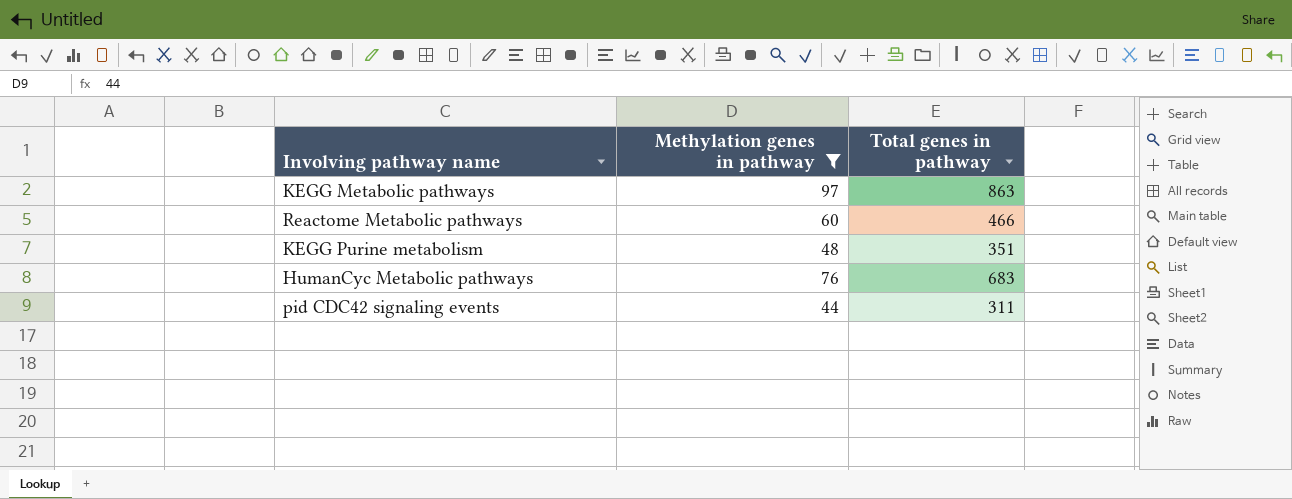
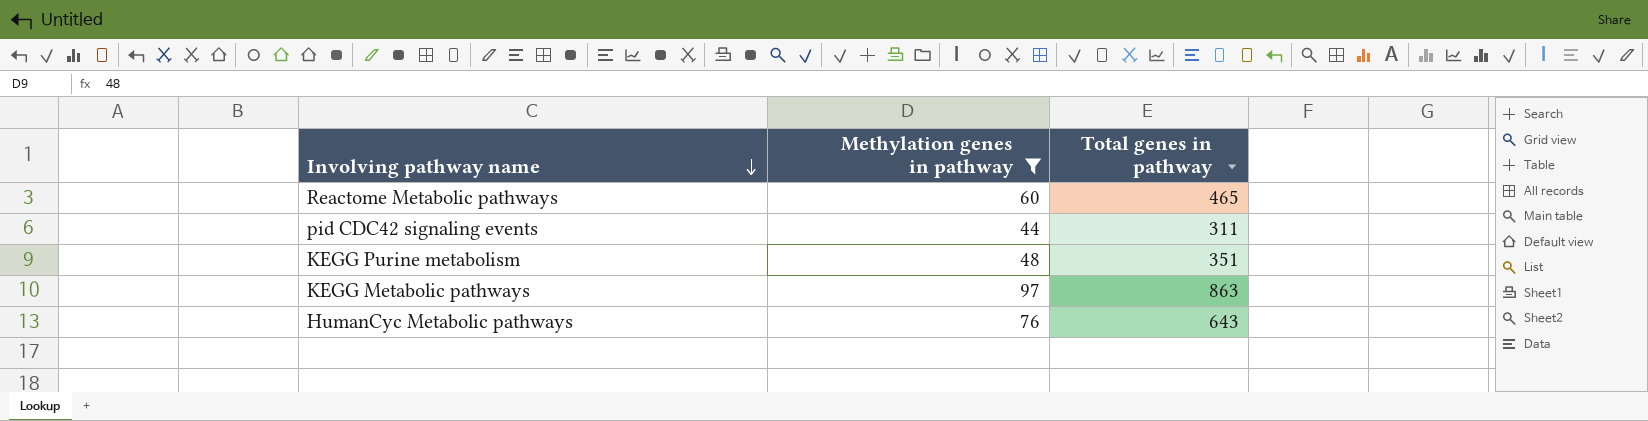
row order: none -> Involving pathway name descending
Reactome Metabolic pathways | Total genes in pathway: 466 -> 465
HumanCyc Metabolic pathways | Total genes in pathway: 683 -> 643

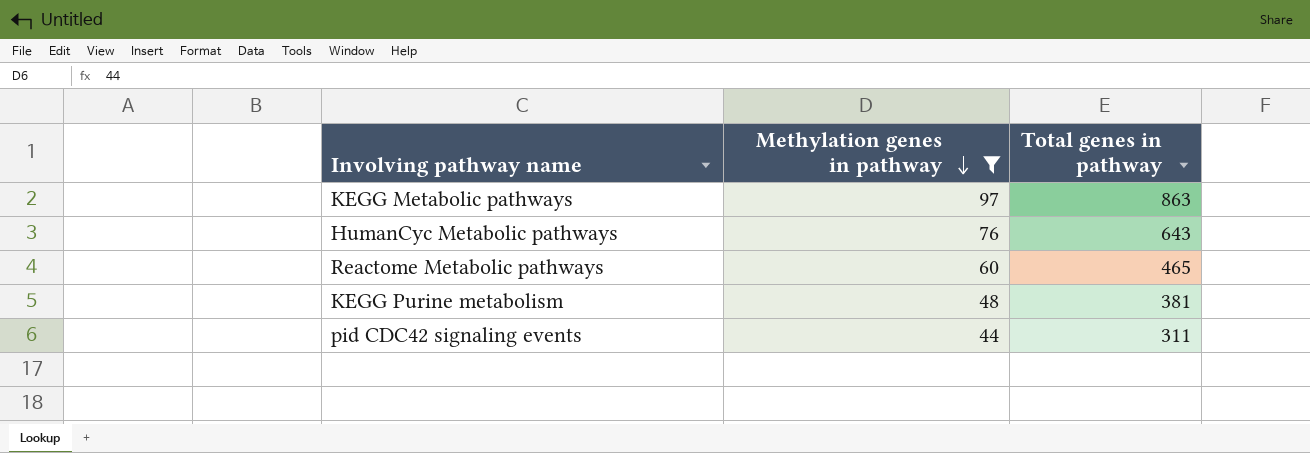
row order: Involving pathway name descending -> Methylation genes in pathway descending
KEGG Purine metabolism | Total genes in pathway: 351 -> 381

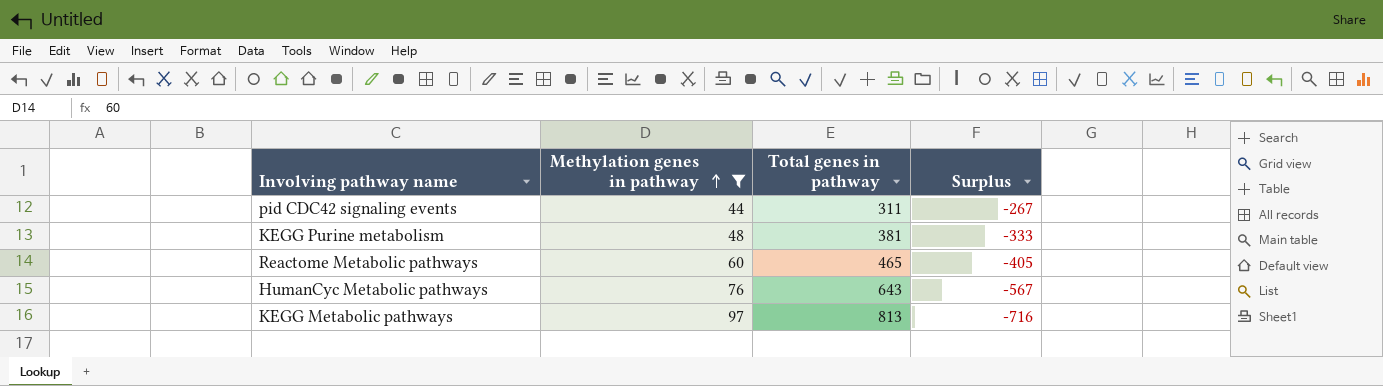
row order: Methylation genes in pathway descending -> Methylation genes in pathway ascending
column Surplus | formula: none -> [Methylation genes in pathway] - [Total genes in pathway]
KEGG Metabolic pathways | Total genes in pathway: 863 -> 813

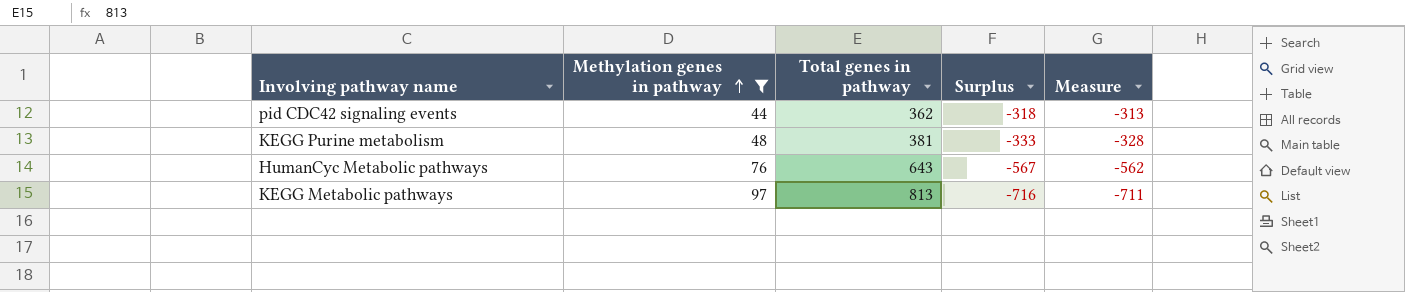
column Measure | formula: none -> [Surplus] + 5
row Reactome Metabolic pathways: 60 | 465 | -405 -> none
pid CDC42 signaling events | Total genes in pathway: 311 -> 362
pid CDC42 signaling events | Surplus: -267 -> -318

